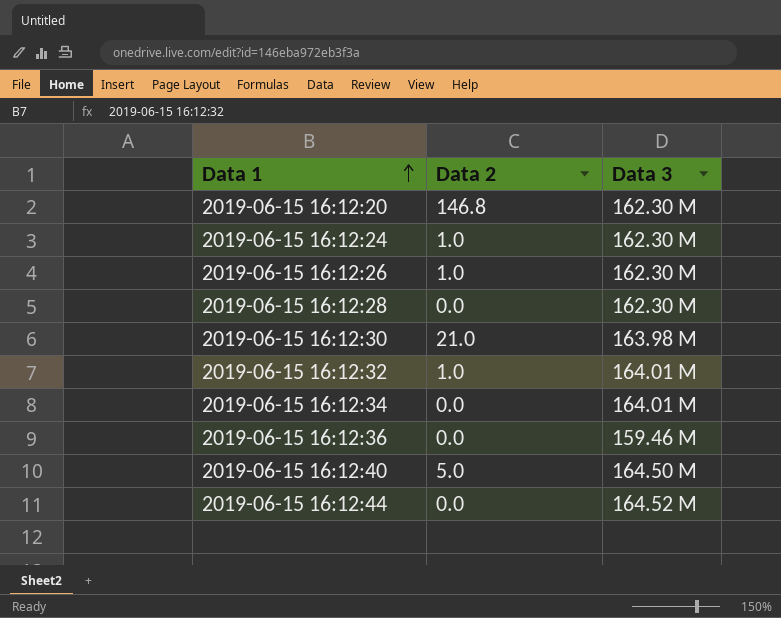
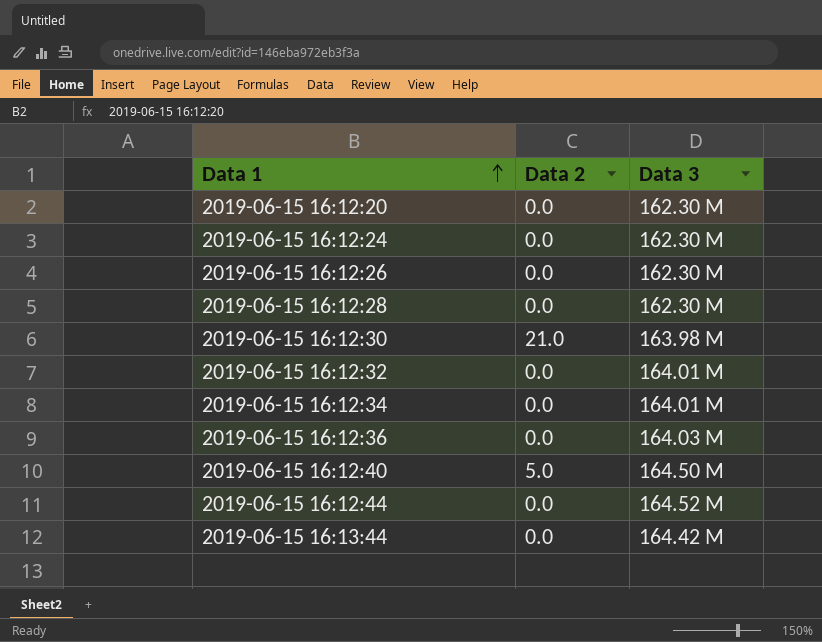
2019-06-15 16:12:20 | Data 2: 146.8 -> 0.0
2019-06-15 16:12:24 | Data 2: 1.0 -> 0.0
2019-06-15 16:12:26 | Data 2: 1.0 -> 0.0
2019-06-15 16:12:32 | Data 2: 1.0 -> 0.0
2019-06-15 16:12:36 | Data 3: 159.46 M -> 164.03 M
row 2019-06-15 16:13:44: none -> 0.0 | 164.42 M

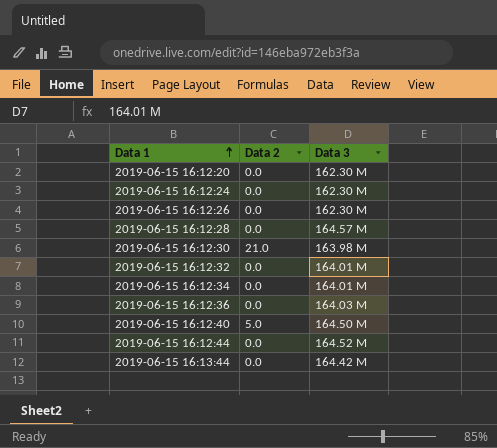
2019-06-15 16:12:28 | Data 3: 162.30 M -> 164.57 M

